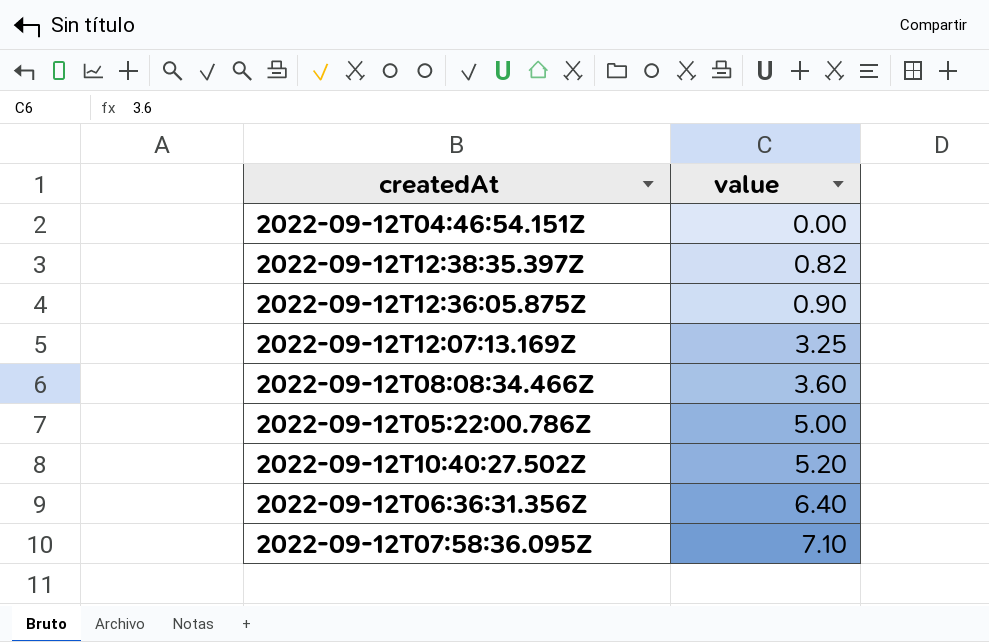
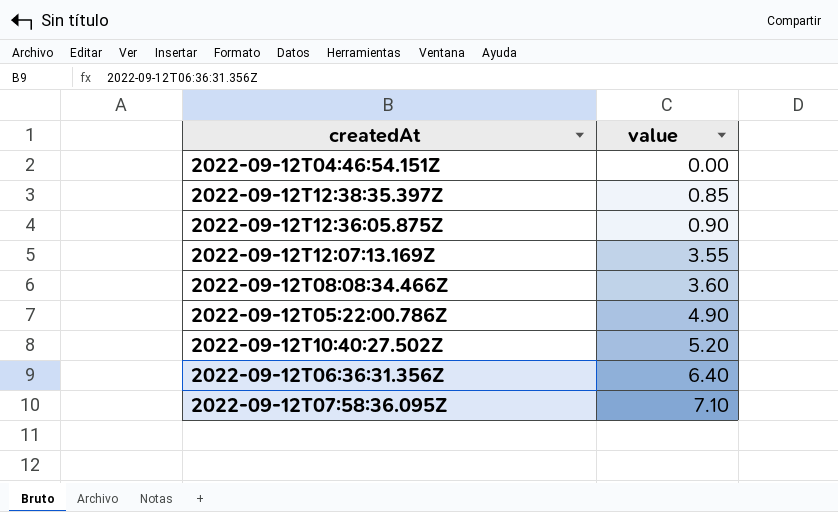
2022-09-12T12:38:35.397Z | value: 0.82 -> 0.85
2022-09-12T12:07:13.169Z | value: 3.25 -> 3.55
2022-09-12T05:22:00.786Z | value: 5.00 -> 4.90

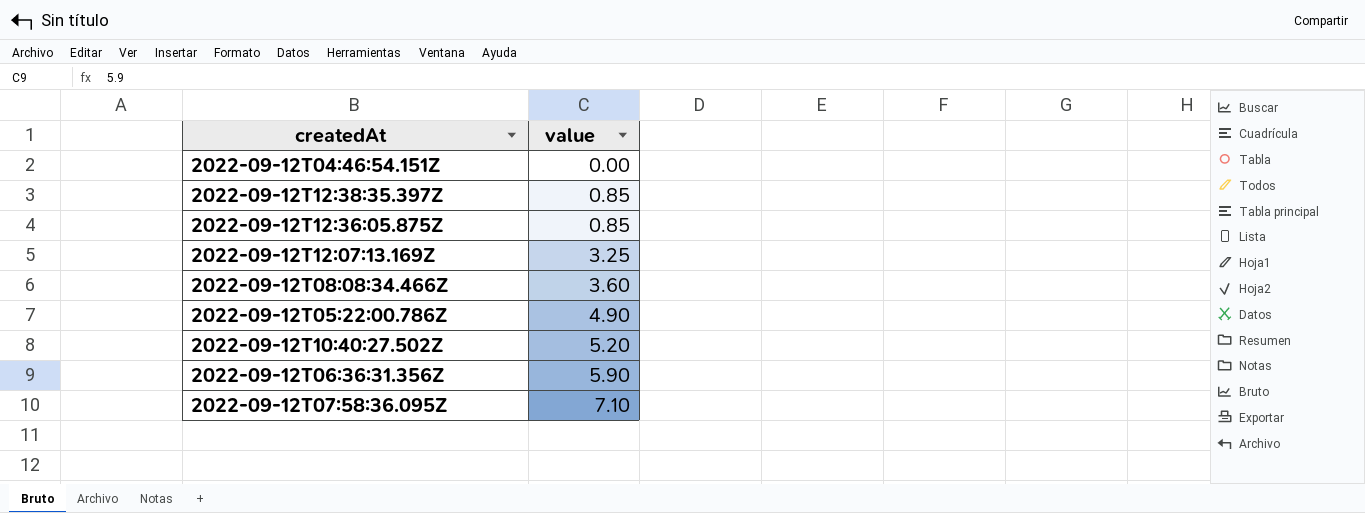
2022-09-12T12:36:05.875Z | value: 0.90 -> 0.85
2022-09-12T12:07:13.169Z | value: 3.55 -> 3.25
2022-09-12T06:36:31.356Z | value: 6.40 -> 5.90

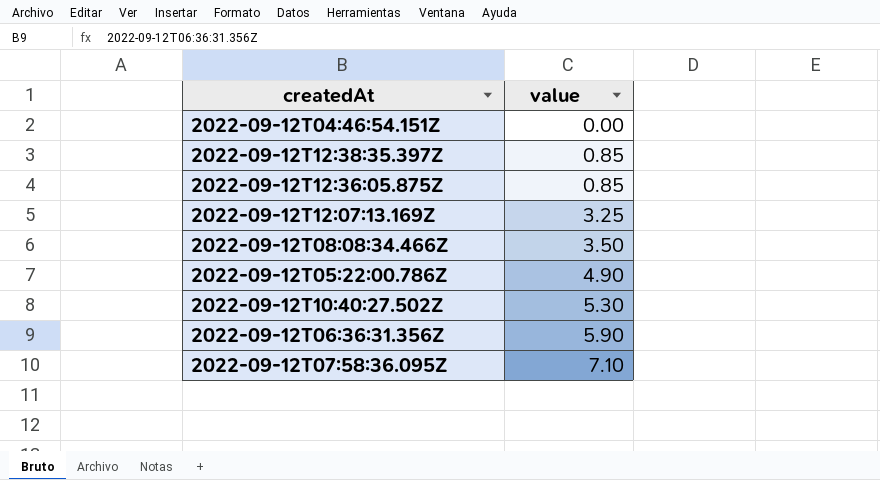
2022-09-12T08:08:34.466Z | value: 3.60 -> 3.50
2022-09-12T10:40:27.502Z | value: 5.20 -> 5.30

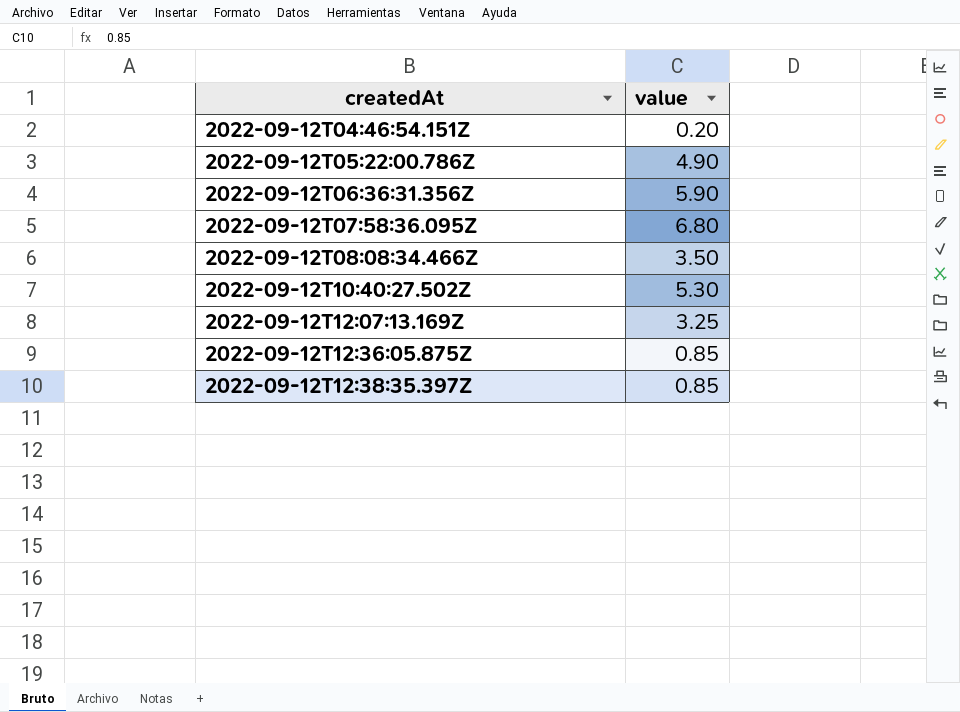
row order: value ascending -> createdAt ascending
2022-09-12T04:46:54.151Z | value: 0.00 -> 0.20
2022-09-12T07:58:36.095Z | value: 7.10 -> 6.80

